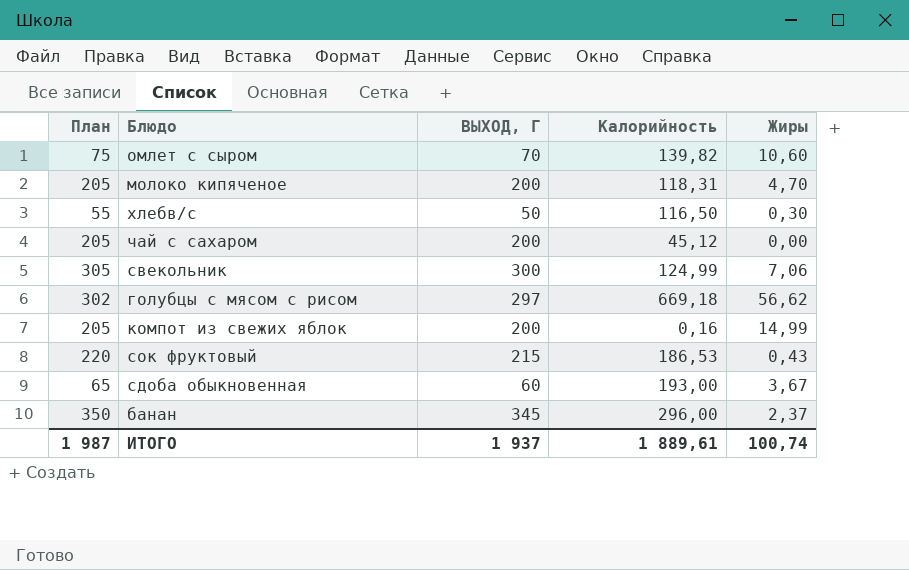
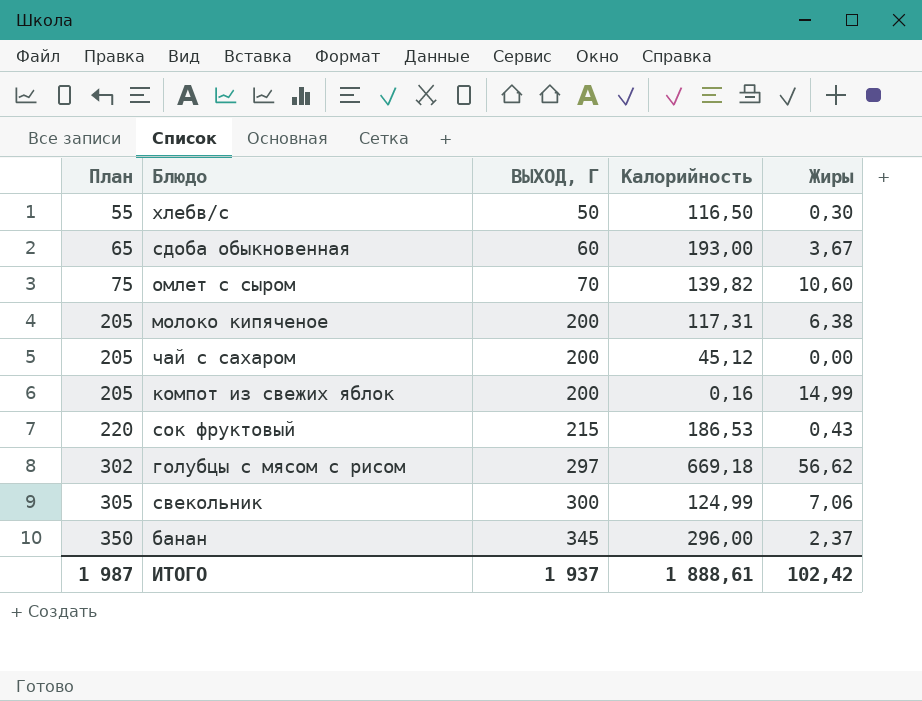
row order: none -> План ascending
молоко кипяченое | Калорийность: 118,31 -> 117,31
молоко кипяченое | Жиры: 4,70 -> 6,38
ИТОГО | Калорийность: 1 889,61 -> 1 888,61
ИТОГО | Жиры: 100,74 -> 102,42

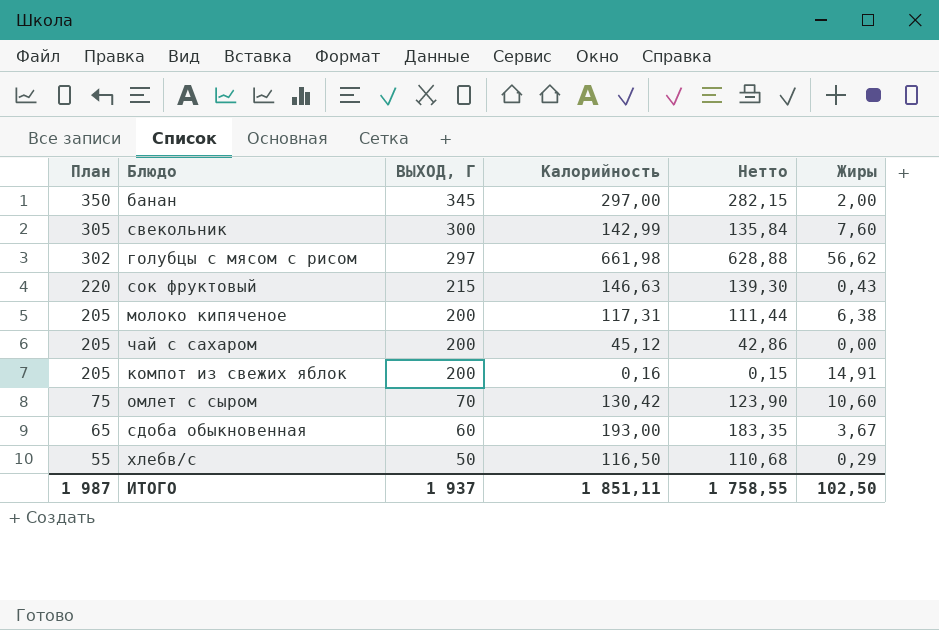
row order: План ascending -> План descending
column Нетто | formula: none -> [Калорийность] * 0,95
банан | Калорийность: 296,00 -> 297,00
банан | Жиры: 2,37 -> 2,00
свекольник | Калорийность: 124,99 -> 142,99
свекольник | Жиры: 7,06 -> 7,60
голубцы с мясом с рисом | Калорийность: 669,18 -> 661,98
сок фруктовый | Калорийность: 186,53 -> 146,63
компот из свежих яблок | Жиры: 14,99 -> 14,91
омлет с сыром | Калорийность: 139,82 -> 130,42
хлебв/с | Жиры: 0,30 -> 0,29
ИТОГО | Калорийность: 1 888,61 -> 1 851,11
ИТОГО | Жиры: 102,42 -> 102,50

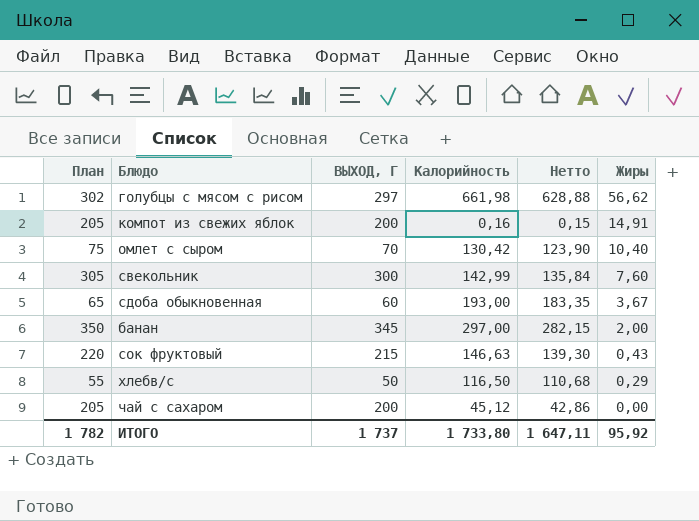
row order: План descending -> Жиры descending
row молоко кипяченое: 205 | 200 | 117,31 | 111,44 | 6,38 -> none
омлет с сыром | Жиры: 10,60 -> 10,40
ИТОГО | План: 1 987 -> 1 782
ИТОГО | ВЫХОД, Г: 1 937 -> 1 737
ИТОГО | Калорийность: 1 851,11 -> 1 733,80
ИТОГО | Нетто: 1 758,55 -> 1 647,11
ИТОГО | Жиры: 102,50 -> 95,92

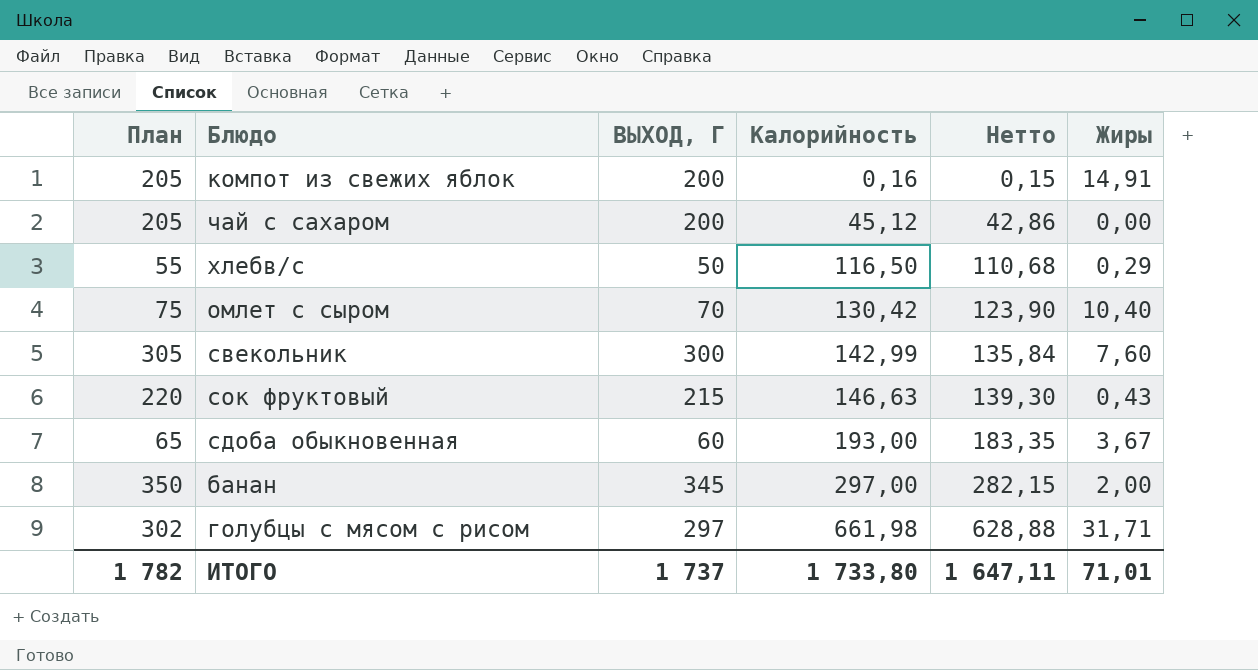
row order: Жиры descending -> Калорийность ascending
голубцы с мясом с рисом | Жиры: 56,62 -> 31,71
ИТОГО | Жиры: 95,92 -> 71,01

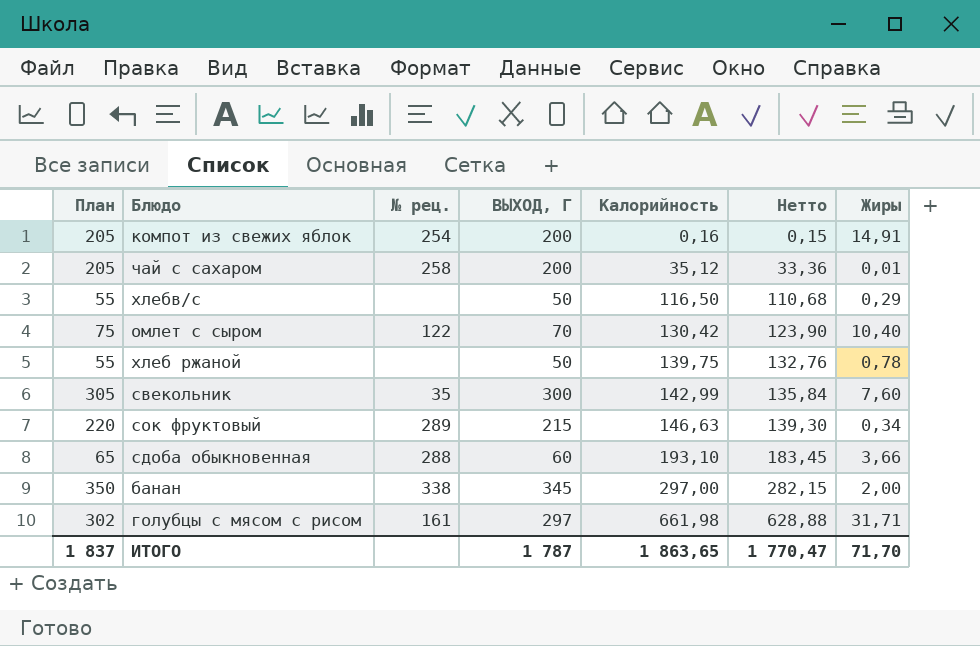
column № рец. | position: none -> 3
чай с сахаром | Калорийность: 45,12 -> 35,12
чай с сахаром | Нетто: 42,86 -> 33,36
чай с сахаром | Жиры: 0,00 -> 0,01
row хлеб ржаной: none -> 55 | none | 50 | 139,75 | 132,76 | 0,78
сок фруктовый | Жиры: 0,43 -> 0,34
сдоба обыкновенная | Калорийность: 193,00 -> 193,10
сдоба обыкновенная | Нетто: 183,35 -> 183,45
сдоба обыкновенная | Жиры: 3,67 -> 3,66
ИТОГО | План: 1 782 -> 1 837
ИТОГО | ВЫХОД, Г: 1 737 -> 1 787
ИТОГО | Калорийность: 1 733,80 -> 1 863,65
ИТОГО | Нетто: 1 647,11 -> 1 770,47
ИТОГО | Жиры: 71,01 -> 71,70

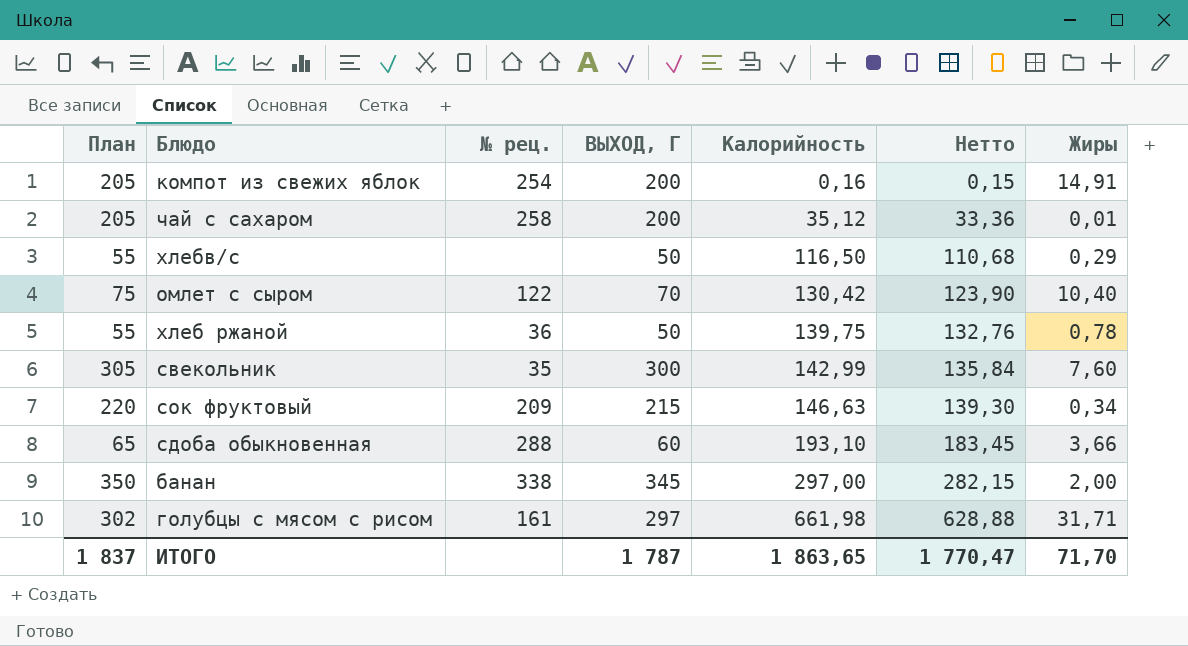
хлеб ржаной | № рец.: none -> 36
сок фруктовый | № рец.: 289 -> 209

